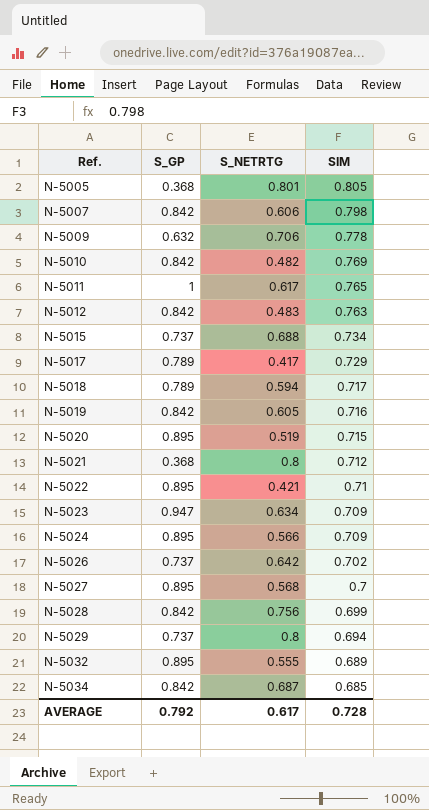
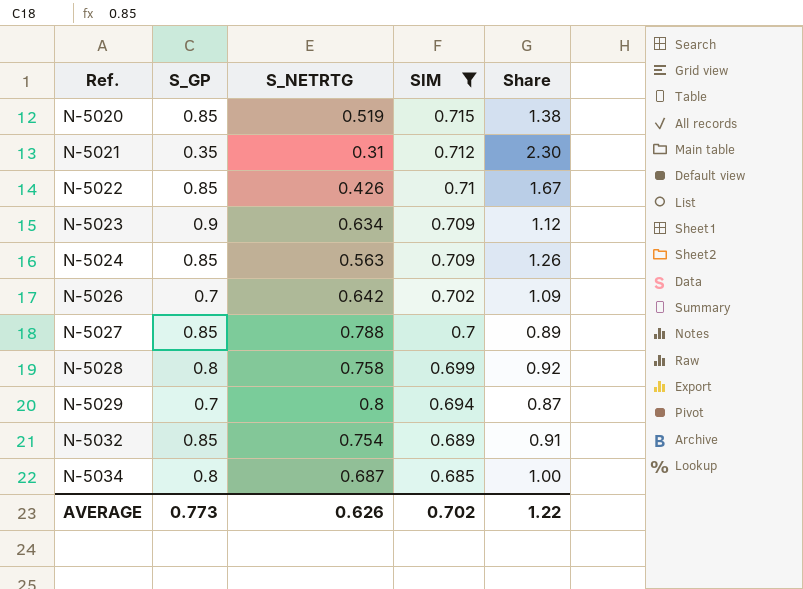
filter: none -> SIM <= 0.715
column Share | formula: none -> [SIM] / [S_NETRTG]
N-5020 | S_GP: 0.895 -> 0.85
N-5021 | S_GP: 0.368 -> 0.35
N-5021 | S_NETRTG: 0.8 -> 0.31
N-5022 | S_GP: 0.895 -> 0.85
N-5022 | S_NETRTG: 0.421 -> 0.426
N-5023 | S_GP: 0.947 -> 0.9
N-5024 | S_GP: 0.895 -> 0.85
N-5024 | S_NETRTG: 0.566 -> 0.563
N-5026 | S_GP: 0.737 -> 0.7
N-5027 | S_GP: 0.895 -> 0.85
N-5027 | S_NETRTG: 0.568 -> 0.788
N-5028 | S_GP: 0.842 -> 0.8
N-5028 | S_NETRTG: 0.756 -> 0.758
N-5029 | S_GP: 0.737 -> 0.7
N-5032 | S_GP: 0.895 -> 0.85
N-5032 | S_NETRTG: 0.555 -> 0.754
N-5034 | S_GP: 0.842 -> 0.8
AVERAGE | S_GP: 0.792 -> 0.773
AVERAGE | S_NETRTG: 0.617 -> 0.626
AVERAGE | SIM: 0.728 -> 0.702

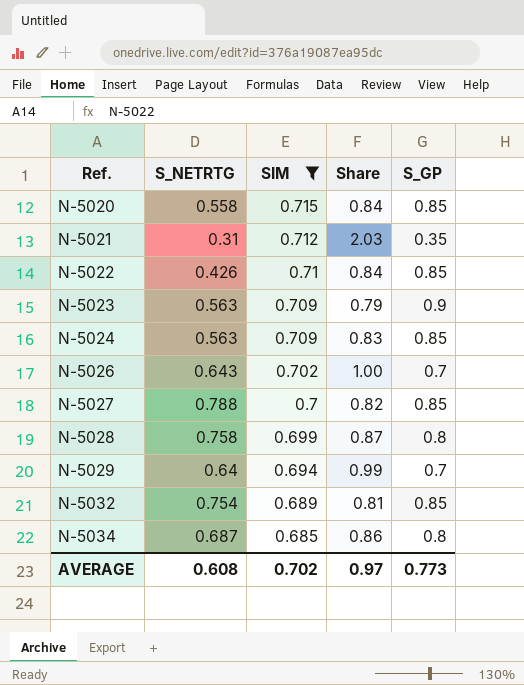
column Share | formula: [SIM] / [S_NETRTG] -> [SIM] / [S_GP]
column S_GP | position: 2 -> 5
N-5020 | S_NETRTG: 0.519 -> 0.558
N-5023 | S_NETRTG: 0.634 -> 0.563
N-5026 | S_NETRTG: 0.642 -> 0.643
N-5029 | S_NETRTG: 0.8 -> 0.64
AVERAGE | S_NETRTG: 0.626 -> 0.608
AVERAGE | Share: 1.22 -> 0.97

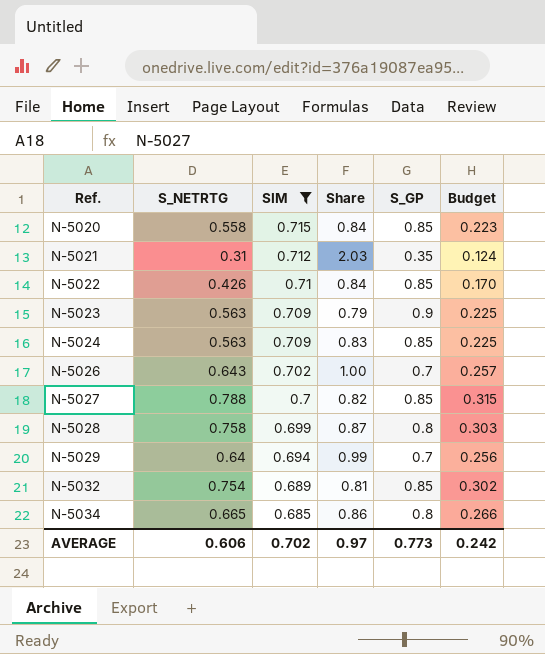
column Budget | formula: none -> [S_NETRTG] * 0.4
N-5034 | S_NETRTG: 0.687 -> 0.665
AVERAGE | S_NETRTG: 0.608 -> 0.606

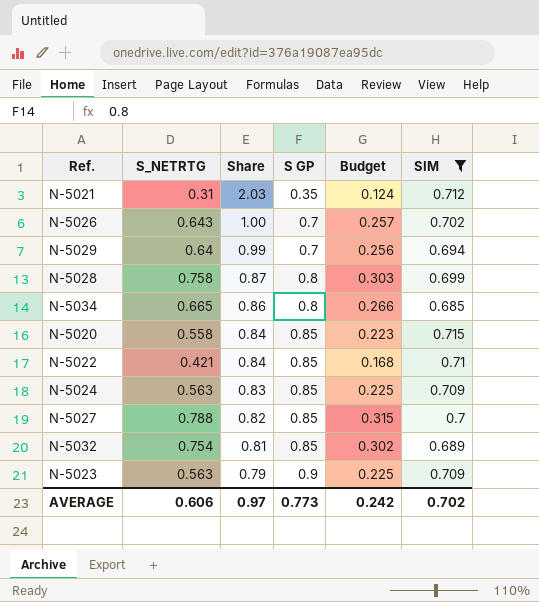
row order: Ref. ascending -> Share descending
column name: S_GP -> S GP
column SIM | position: 3 -> 6
N-5022 | S_NETRTG: 0.426 -> 0.421
N-5022 | Budget: 0.170 -> 0.168

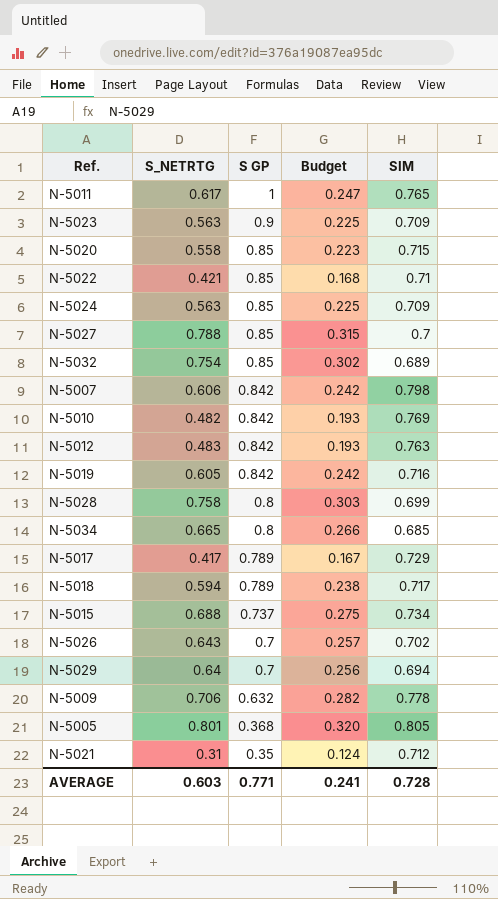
filter: SIM <= 0.715 -> none
row order: Share descending -> S GP descending
column Share | formula: [SIM] / [S GP] -> none
AVERAGE | S_NETRTG: 0.606 -> 0.603
AVERAGE | S GP: 0.773 -> 0.771
AVERAGE | Budget: 0.242 -> 0.241
AVERAGE | SIM: 0.702 -> 0.728

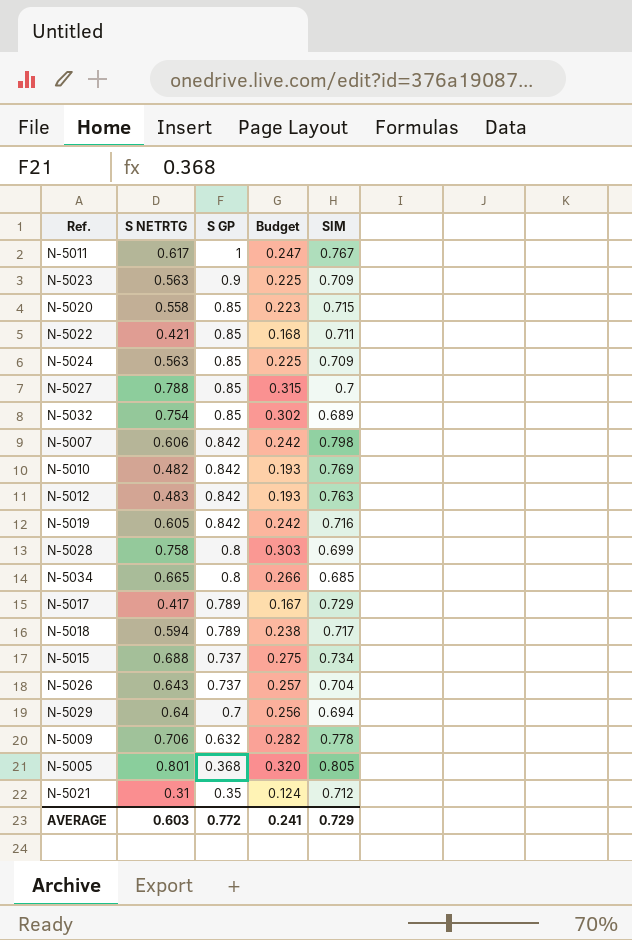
column name: S_NETRTG -> S NETRTG
N-5011 | SIM: 0.765 -> 0.767
N-5022 | SIM: 0.71 -> 0.711
N-5026 | S GP: 0.7 -> 0.737
N-5026 | SIM: 0.702 -> 0.704
AVERAGE | S GP: 0.771 -> 0.772
AVERAGE | SIM: 0.728 -> 0.729

